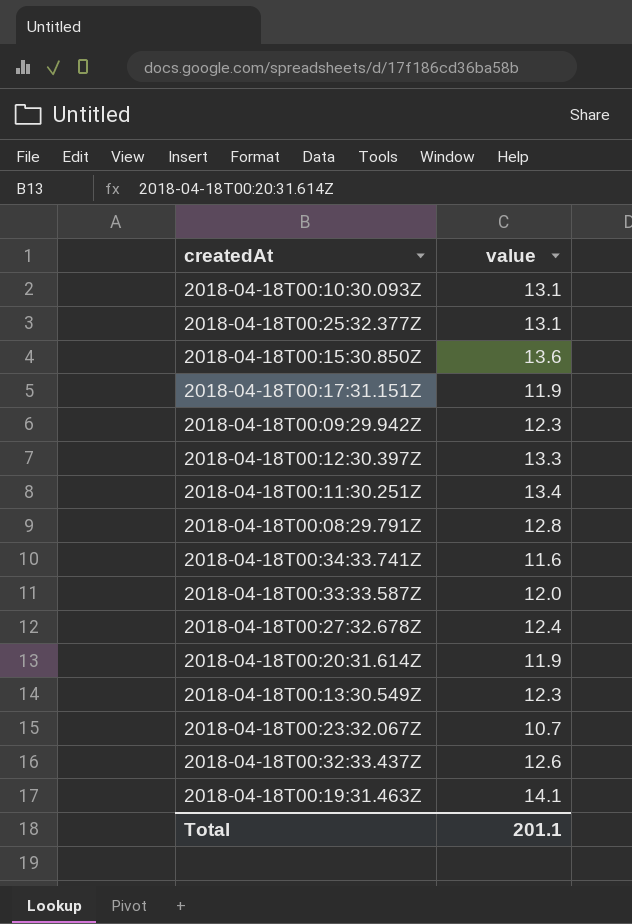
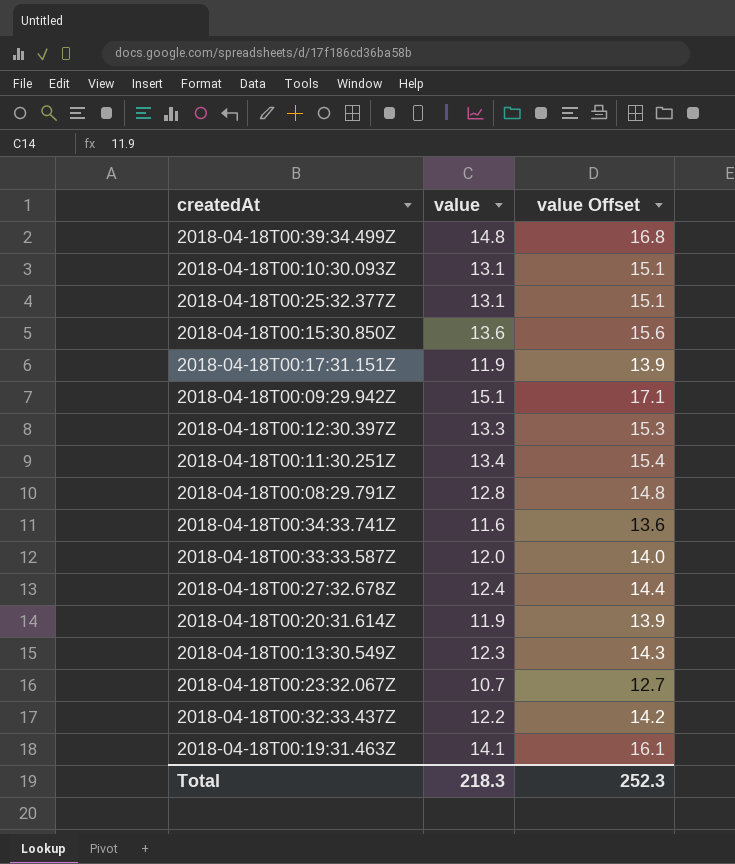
column value Offset | formula: none -> [value] + 2
row 2018-04-18T00:39:34.499Z: none -> 14.8 | 16.8
2018-04-18T00:09:29.942Z | value: 12.3 -> 15.1
2018-04-18T00:32:33.437Z | value: 12.6 -> 12.2
Total | value: 201.1 -> 218.3

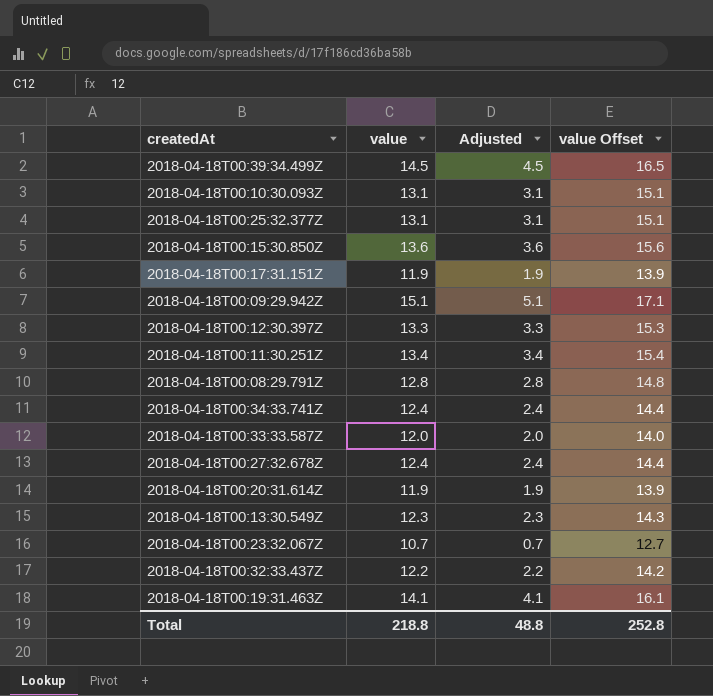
column Adjusted | formula: none -> [value] - 10
2018-04-18T00:39:34.499Z | value: 14.8 -> 14.5
2018-04-18T00:39:34.499Z | value Offset: 16.8 -> 16.5
2018-04-18T00:34:33.741Z | value: 11.6 -> 12.4
2018-04-18T00:34:33.741Z | value Offset: 13.6 -> 14.4
Total | value: 218.3 -> 218.8
Total | value Offset: 252.3 -> 252.8

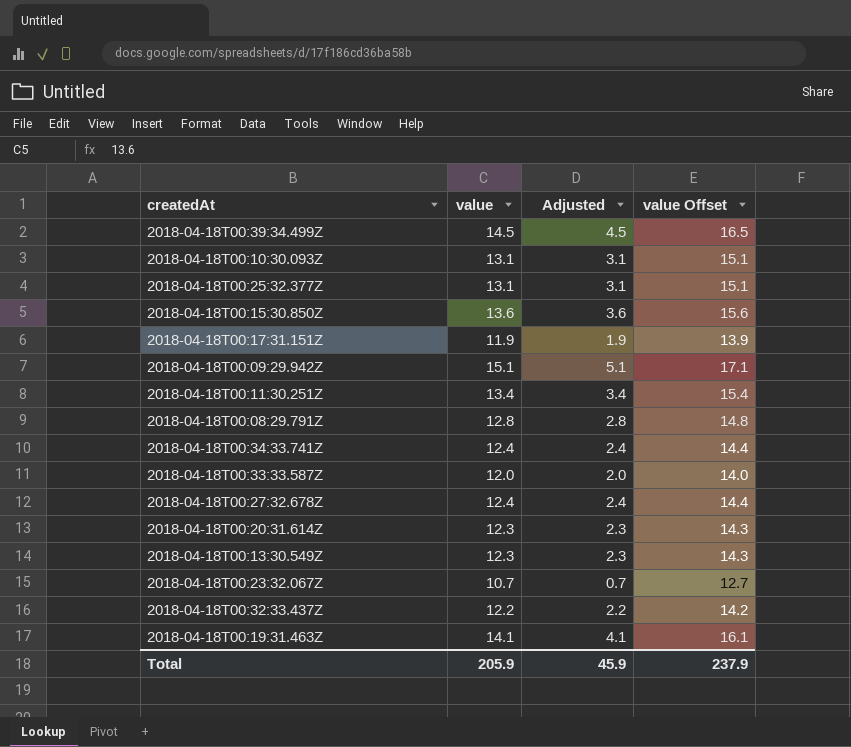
row 2018-04-18T00:12:30.397Z: 13.3 | 3.3 | 15.3 -> none
2018-04-18T00:20:31.614Z | value: 11.9 -> 12.3
2018-04-18T00:20:31.614Z | Adjusted: 1.9 -> 2.3
2018-04-18T00:20:31.614Z | value Offset: 13.9 -> 14.3
Total | value: 218.8 -> 205.9
Total | Adjusted: 48.8 -> 45.9
Total | value Offset: 252.8 -> 237.9

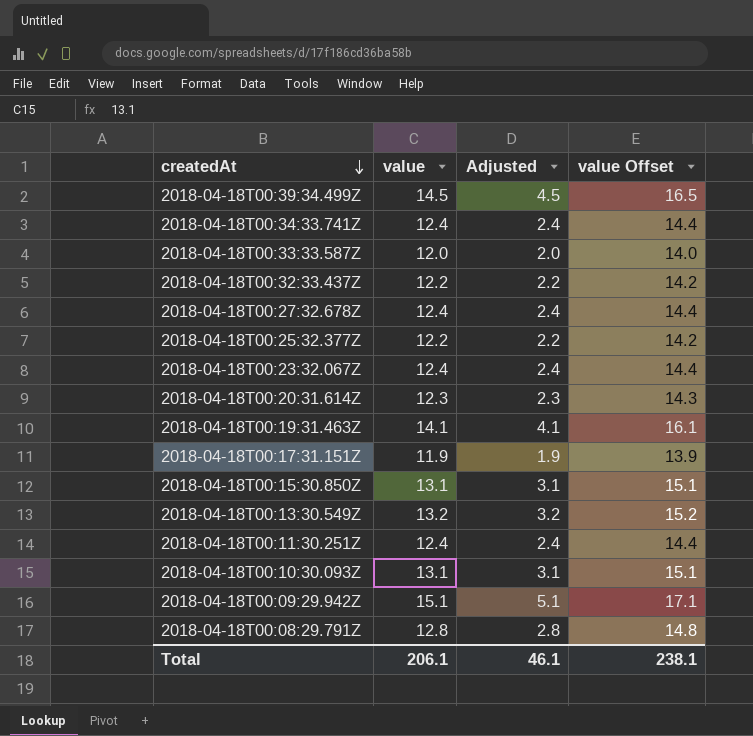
row order: none -> createdAt descending
2018-04-18T00:25:32.377Z | value: 13.1 -> 12.2
2018-04-18T00:25:32.377Z | Adjusted: 3.1 -> 2.2
2018-04-18T00:25:32.377Z | value Offset: 15.1 -> 14.2
2018-04-18T00:23:32.067Z | value: 10.7 -> 12.4
2018-04-18T00:23:32.067Z | Adjusted: 0.7 -> 2.4
2018-04-18T00:23:32.067Z | value Offset: 12.7 -> 14.4
2018-04-18T00:15:30.850Z | value: 13.6 -> 13.1
2018-04-18T00:15:30.850Z | Adjusted: 3.6 -> 3.1
2018-04-18T00:15:30.850Z | value Offset: 15.6 -> 15.1
2018-04-18T00:13:30.549Z | value: 12.3 -> 13.2
2018-04-18T00:13:30.549Z | Adjusted: 2.3 -> 3.2
2018-04-18T00:13:30.549Z | value Offset: 14.3 -> 15.2
2018-04-18T00:11:30.251Z | value: 13.4 -> 12.4
2018-04-18T00:11:30.251Z | Adjusted: 3.4 -> 2.4
2018-04-18T00:11:30.251Z | value Offset: 15.4 -> 14.4
Total | value: 205.9 -> 206.1
Total | Adjusted: 45.9 -> 46.1
Total | value Offset: 237.9 -> 238.1

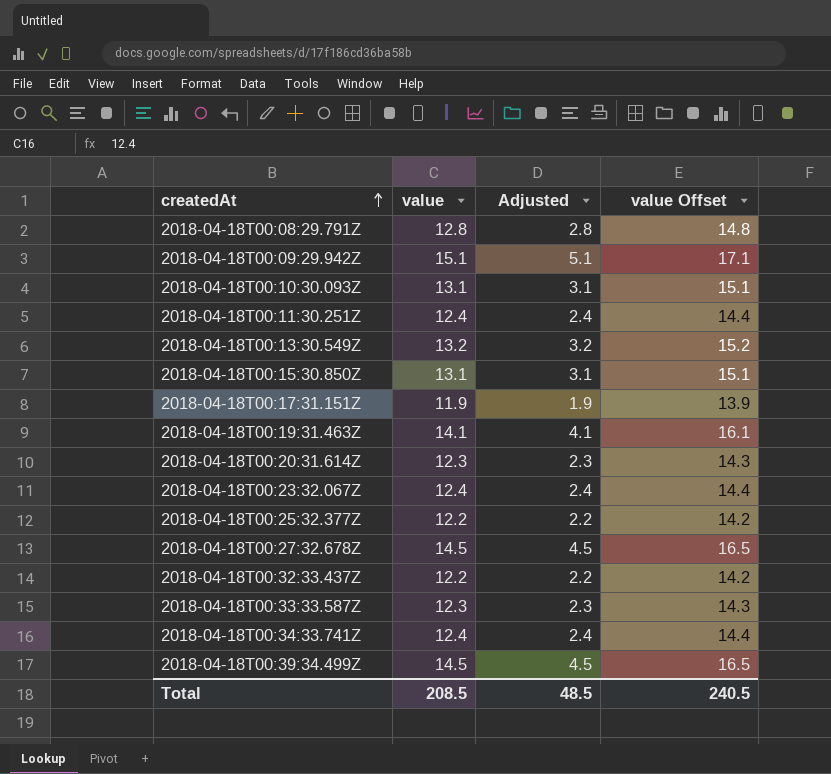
row order: createdAt descending -> createdAt ascending
2018-04-18T00:27:32.678Z | value: 12.4 -> 14.5
2018-04-18T00:27:32.678Z | Adjusted: 2.4 -> 4.5
2018-04-18T00:27:32.678Z | value Offset: 14.4 -> 16.5
2018-04-18T00:33:33.587Z | value: 12.0 -> 12.3
2018-04-18T00:33:33.587Z | Adjusted: 2.0 -> 2.3
2018-04-18T00:33:33.587Z | value Offset: 14.0 -> 14.3
Total | value: 206.1 -> 208.5
Total | Adjusted: 46.1 -> 48.5
Total | value Offset: 238.1 -> 240.5

